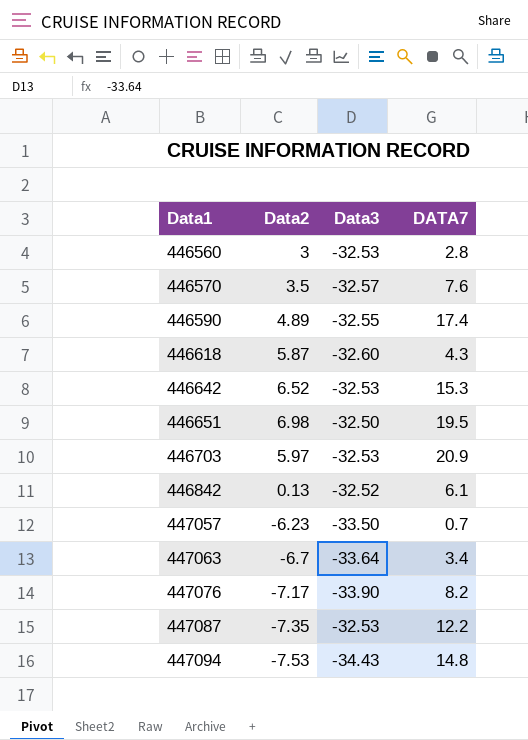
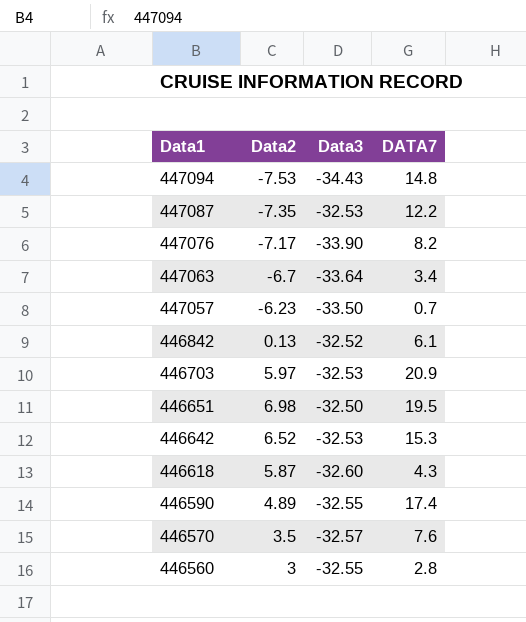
row order: Data1 ascending -> Data1 descending
446560 | Data3: -32.53 -> -32.55

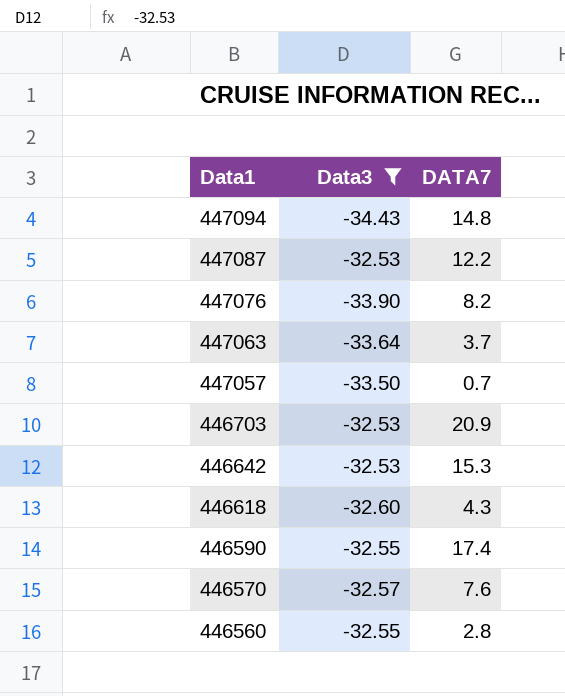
filter: none -> Data3 <= -32.53
column Data2 | position: 2 -> none
447063 | DATA7: 3.4 -> 3.7

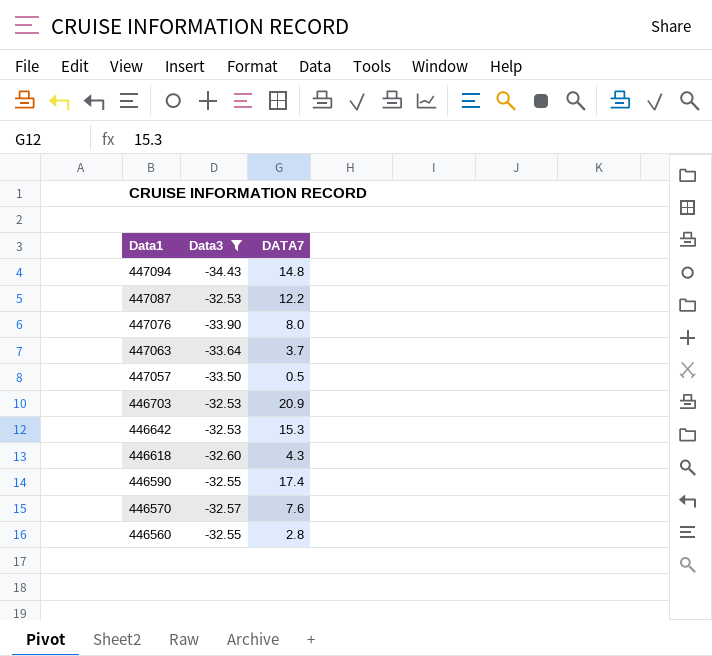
447076 | DATA7: 8.2 -> 8.0
447057 | DATA7: 0.7 -> 0.5

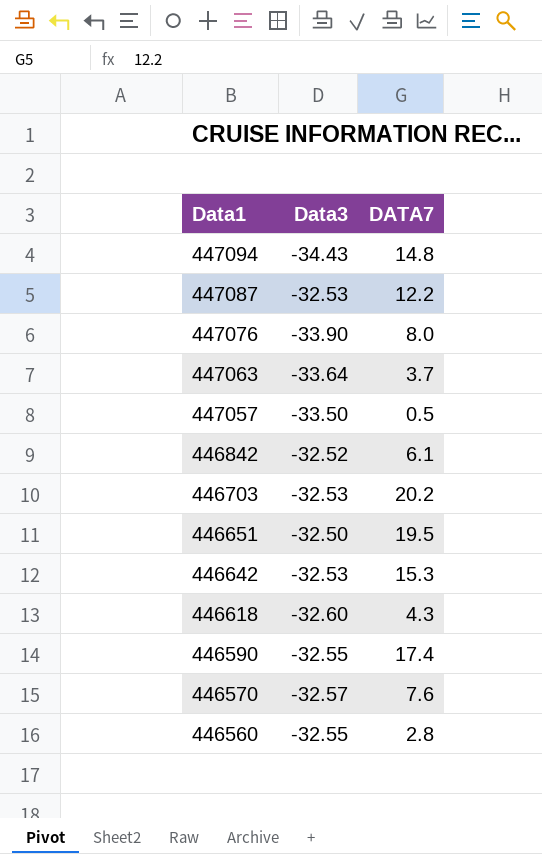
filter: Data3 <= -32.53 -> none
446703 | DATA7: 20.9 -> 20.2

